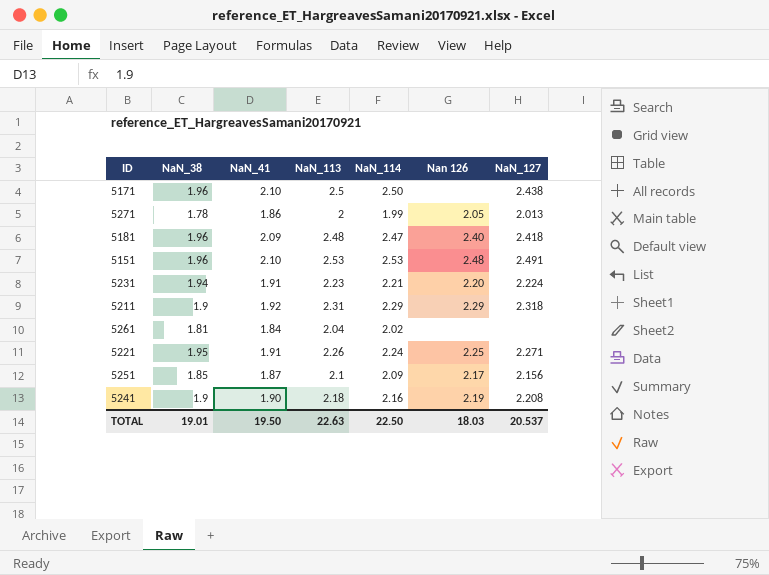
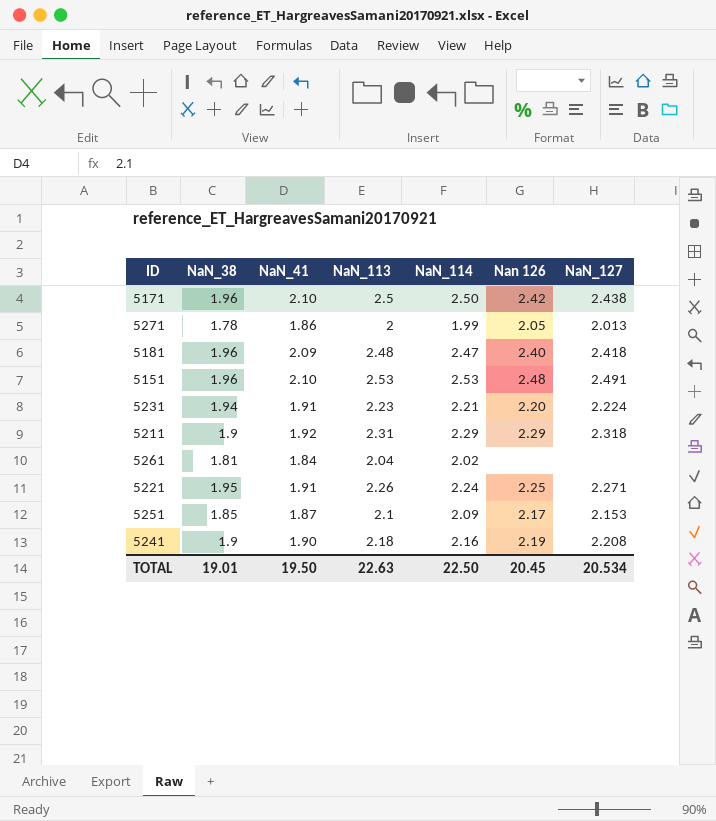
5171 | Nan 126: none -> 2.42
5251 | NaN_127: 2.156 -> 2.153
TOTAL | Nan 126: 18.03 -> 20.45
TOTAL | NaN_127: 20.537 -> 20.534

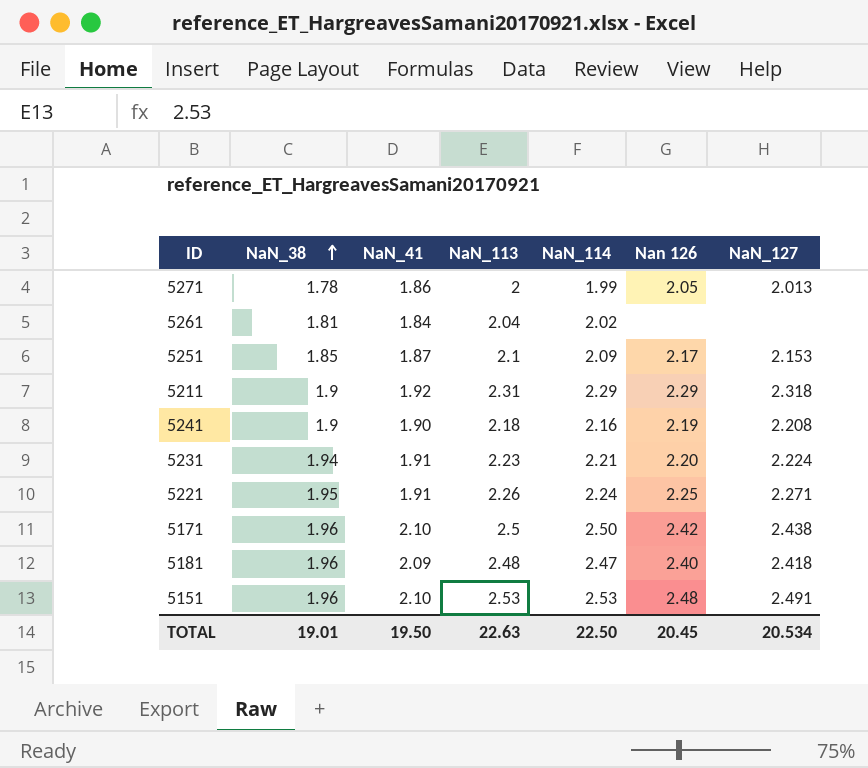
row order: none -> NaN_38 ascending

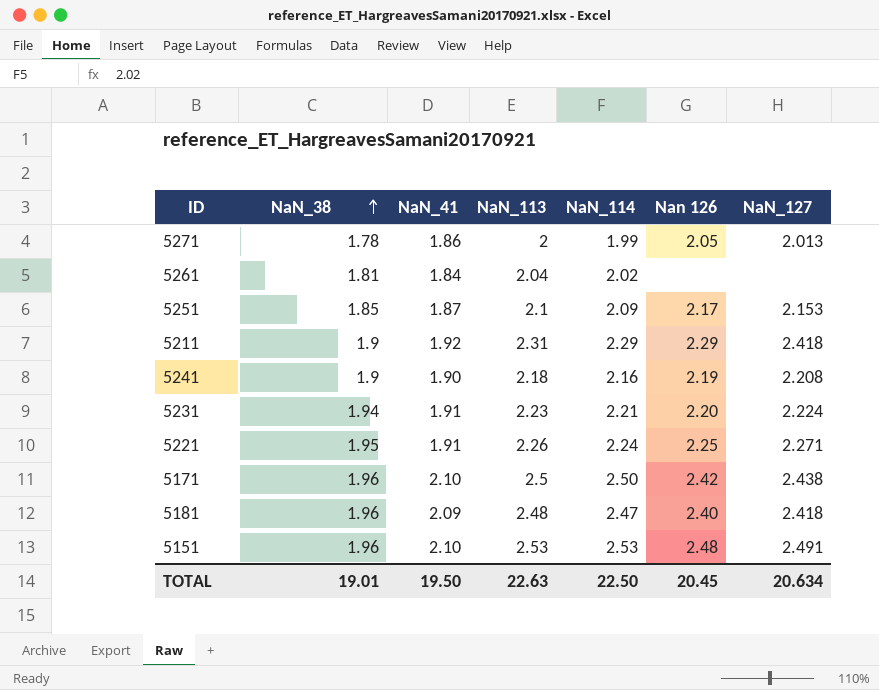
5211 | NaN_127: 2.318 -> 2.418
TOTAL | NaN_127: 20.534 -> 20.634

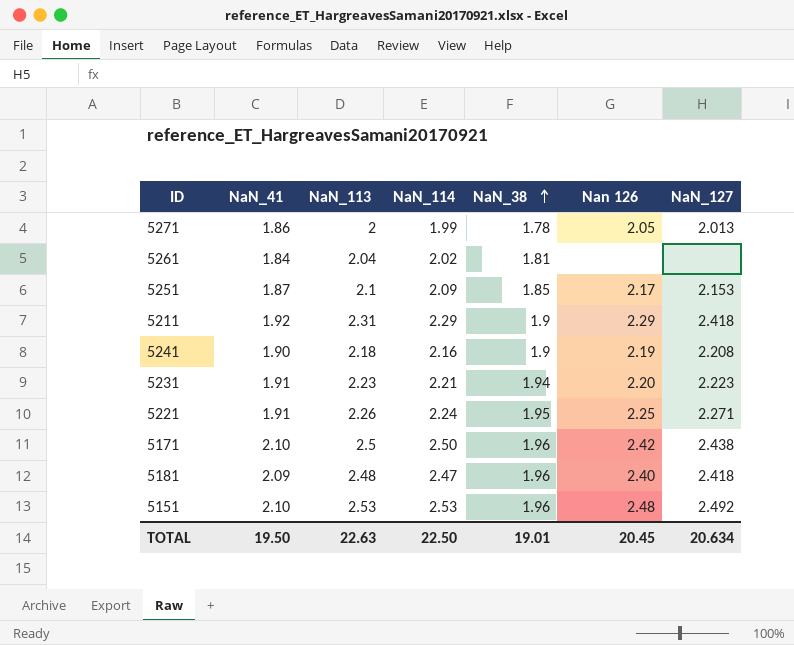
column NaN_38 | position: 2 -> 5
5231 | NaN_127: 2.224 -> 2.223
5151 | NaN_127: 2.491 -> 2.492

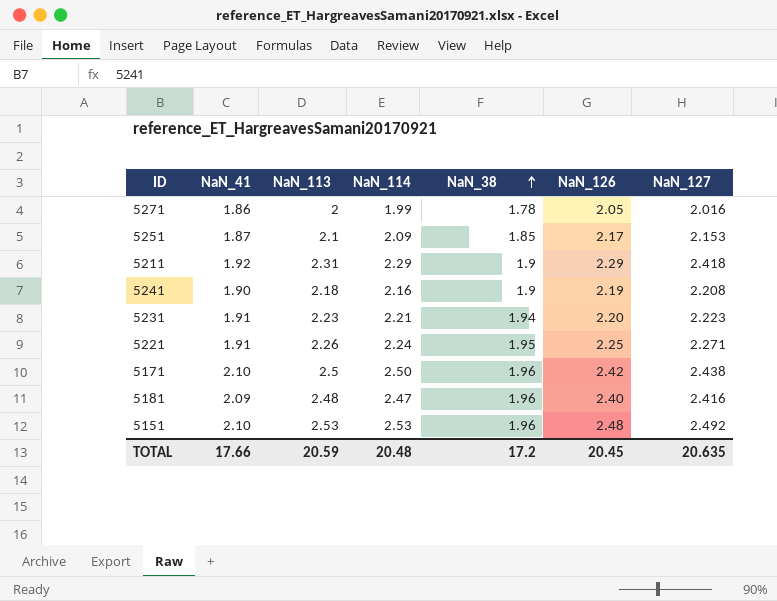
column name: Nan 126 -> NaN_126
row 5261: 1.84 | 2.04 | 2.02 | 1.81 | none | none -> none
5271 | NaN_127: 2.013 -> 2.016
5181 | NaN_127: 2.418 -> 2.416
TOTAL | NaN_41: 19.50 -> 17.66
TOTAL | NaN_113: 22.63 -> 20.59
TOTAL | NaN_114: 22.50 -> 20.48
TOTAL | NaN_38: 19.01 -> 17.2
TOTAL | NaN_127: 20.634 -> 20.635

